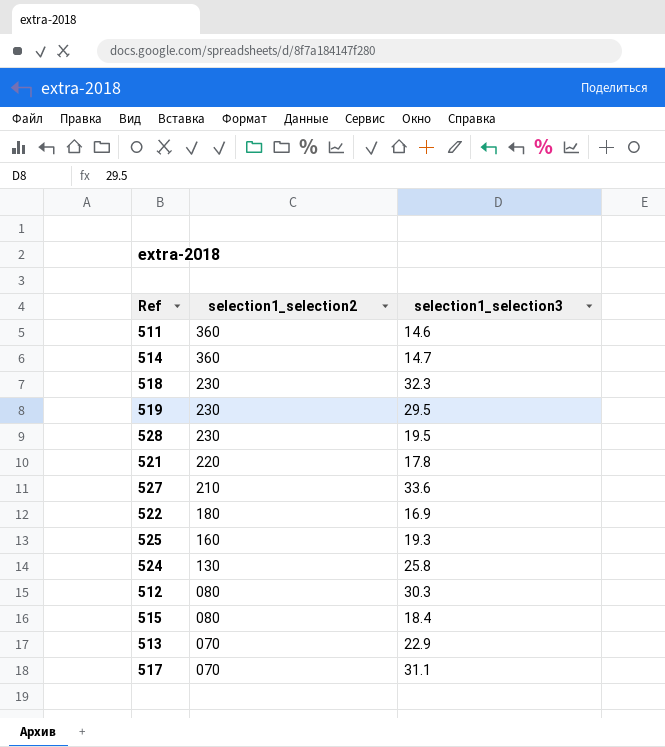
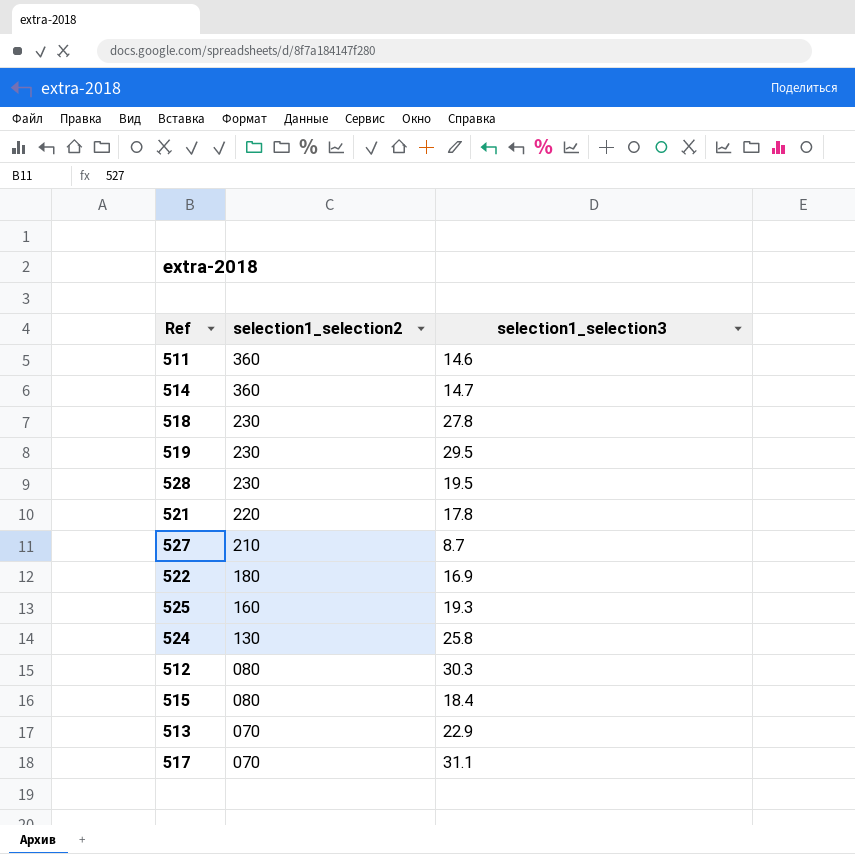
518 | selection1_selection3: 32.3 -> 27.8
527 | selection1_selection3: 33.6 -> 8.7

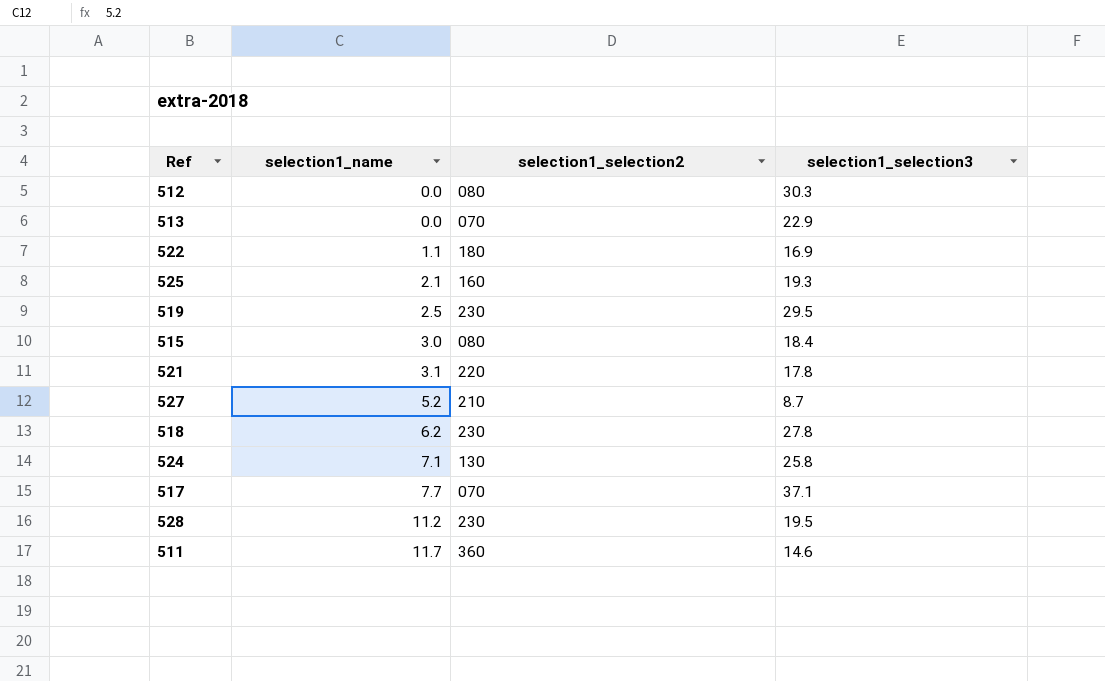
row order: selection1_selection2 descending -> selection1_name ascending
column selection1_name | position: none -> 2
row 514: 360 | 14.7 -> none
517 | selection1_selection3: 31.1 -> 37.1

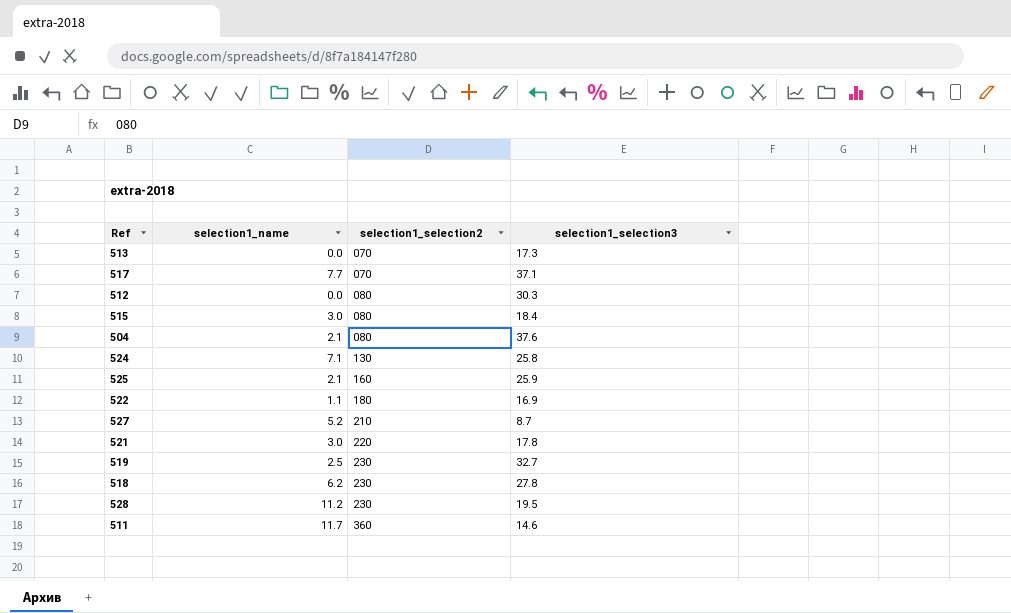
row order: selection1_name ascending -> selection1_selection2 ascending
513 | selection1_selection3: 22.9 -> 17.3
row 504: none -> 2.1 | 080 | 37.6
525 | selection1_selection3: 19.3 -> 25.9
521 | selection1_name: 3.1 -> 3.0
519 | selection1_selection3: 29.5 -> 32.7

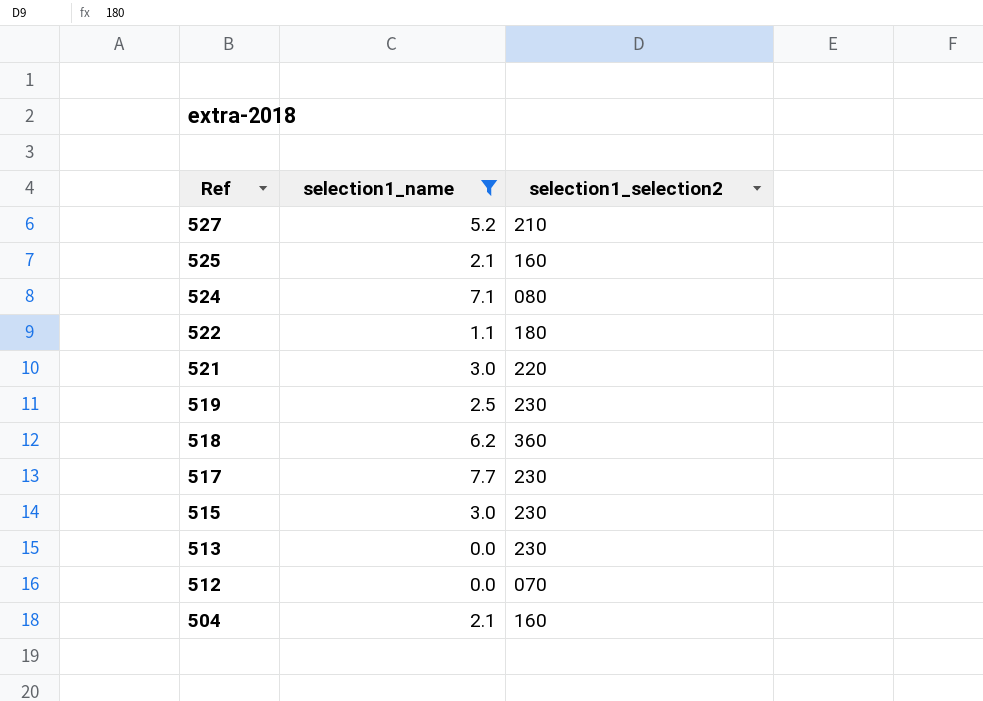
filter: none -> selection1_name <= 7.7
row order: selection1_selection2 ascending -> Ref descending
column selection1_selection3 | position: 4 -> none
524 | selection1_selection2: 130 -> 080
518 | selection1_selection2: 230 -> 360
517 | selection1_selection2: 070 -> 230
515 | selection1_selection2: 080 -> 230
513 | selection1_selection2: 070 -> 230
512 | selection1_selection2: 080 -> 070
504 | selection1_selection2: 080 -> 160

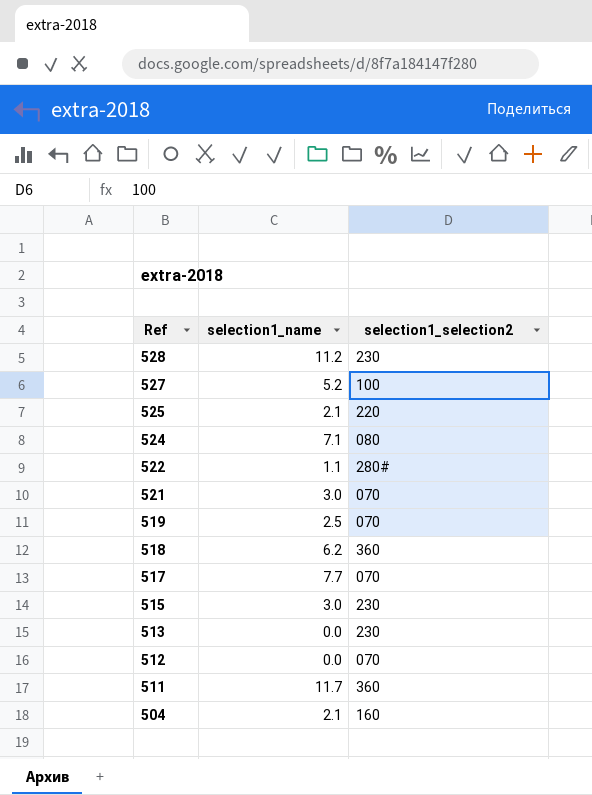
filter: selection1_name <= 7.7 -> none
527 | selection1_selection2: 210 -> 100
525 | selection1_selection2: 160 -> 220
522 | selection1_selection2: 180 -> 280#
521 | selection1_selection2: 220 -> 070
519 | selection1_selection2: 230 -> 070
517 | selection1_selection2: 230 -> 070

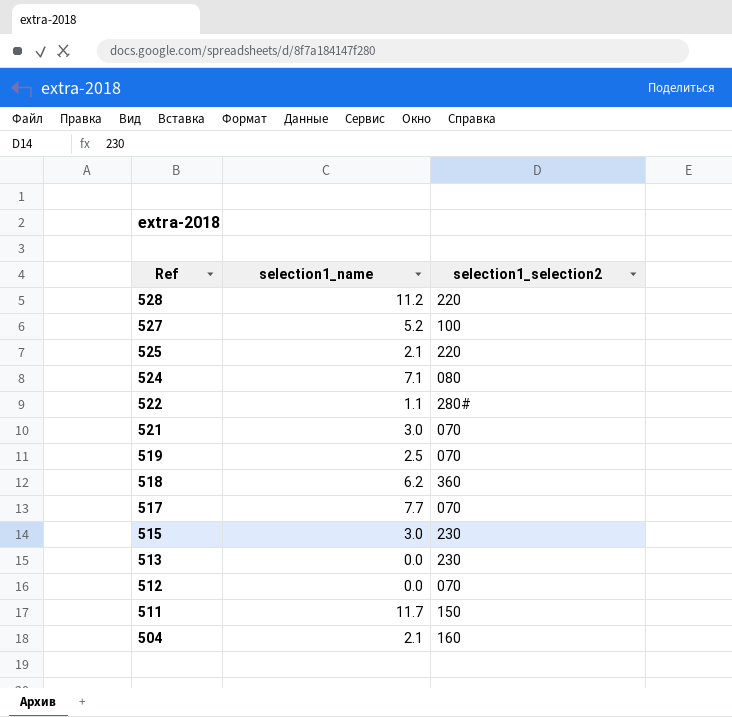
528 | selection1_selection2: 230 -> 220
511 | selection1_selection2: 360 -> 150

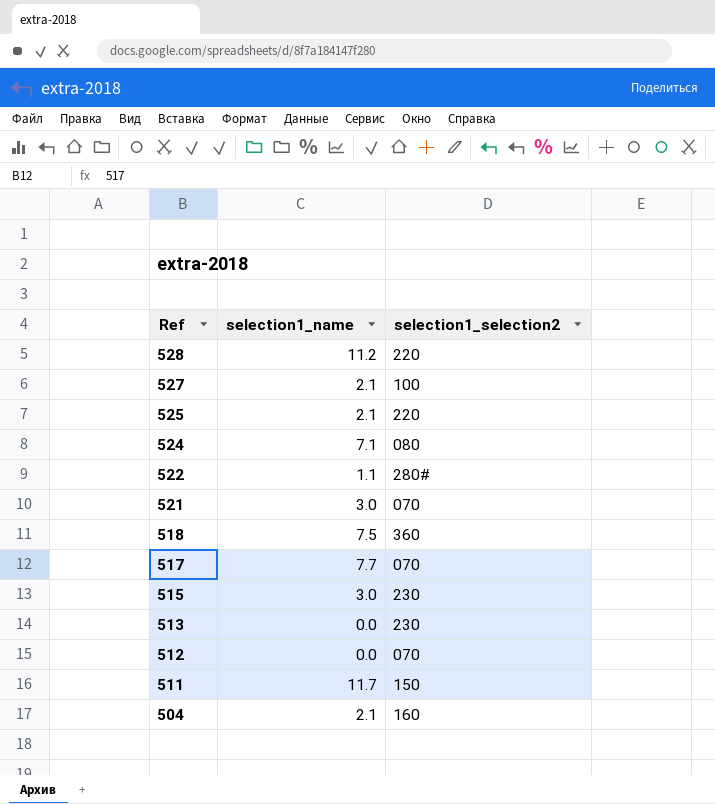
row 519: 2.5 | 070 -> none
527 | selection1_name: 5.2 -> 2.1
518 | selection1_name: 6.2 -> 7.5

